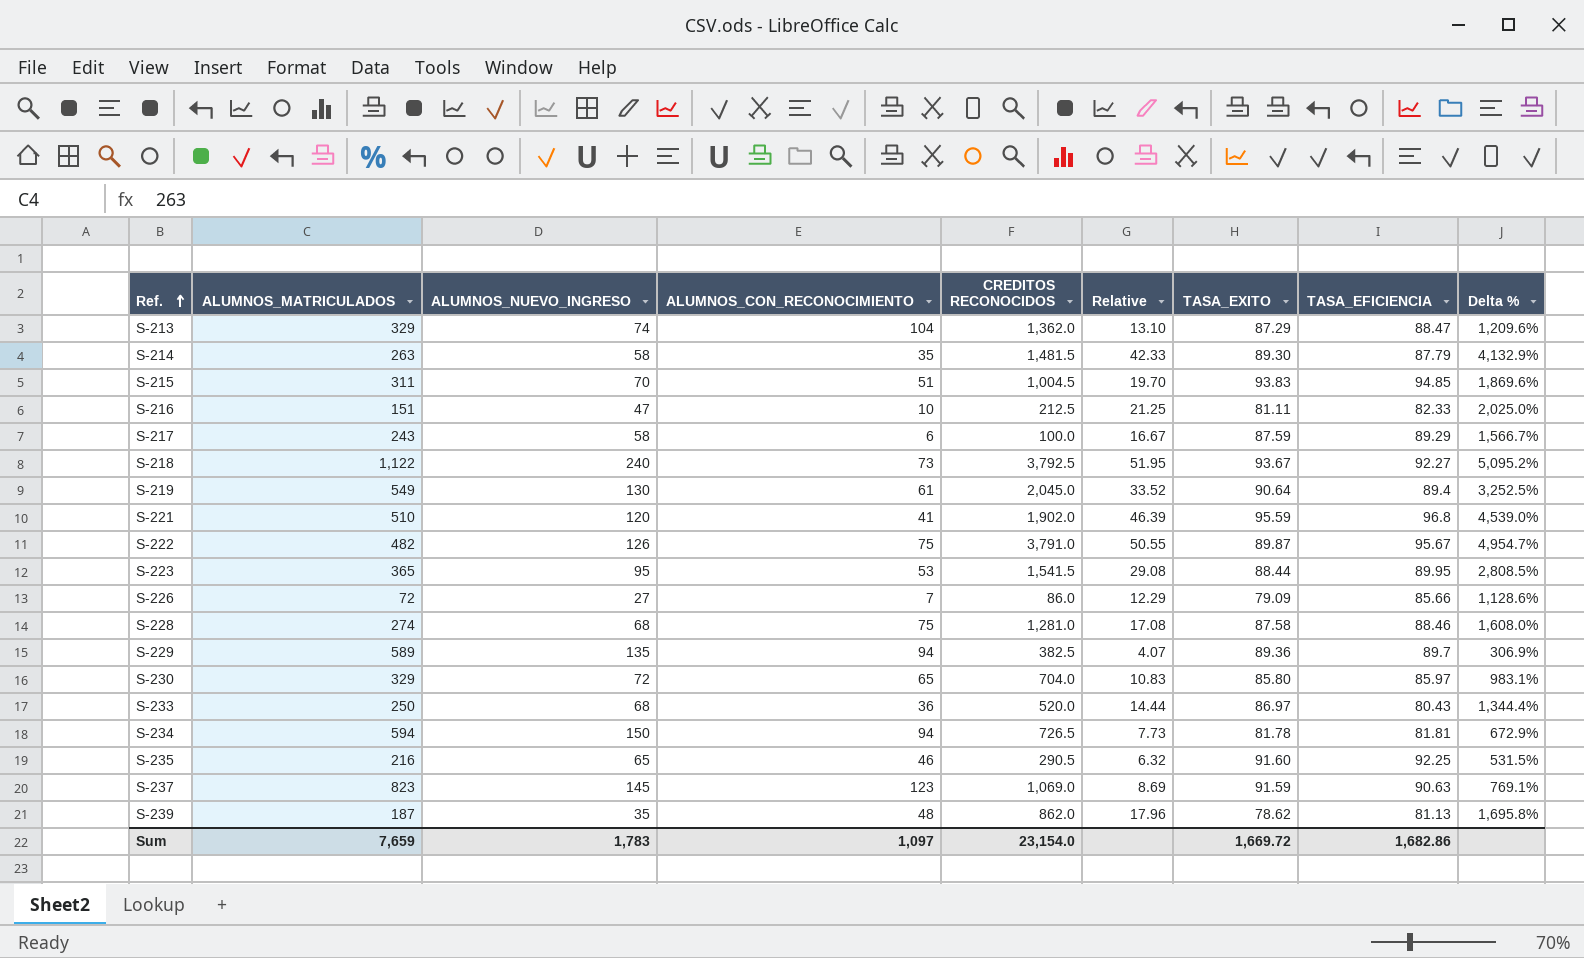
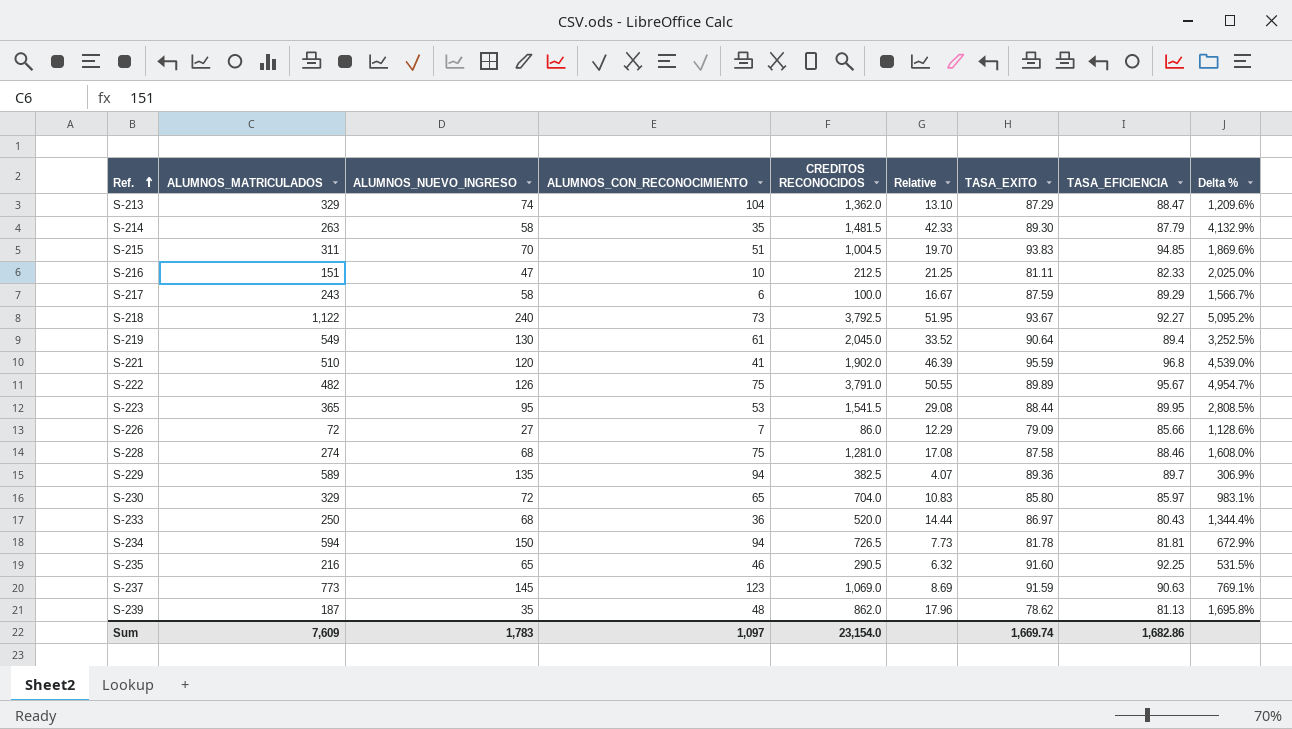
S-222 | TASA_EXITO: 89.87 -> 89.89
S-237 | ALUMNOS_MATRICULADOS: 823 -> 773
Sum | ALUMNOS_MATRICULADOS: 7,659 -> 7,609
Sum | TASA_EXITO: 1,669.72 -> 1,669.74

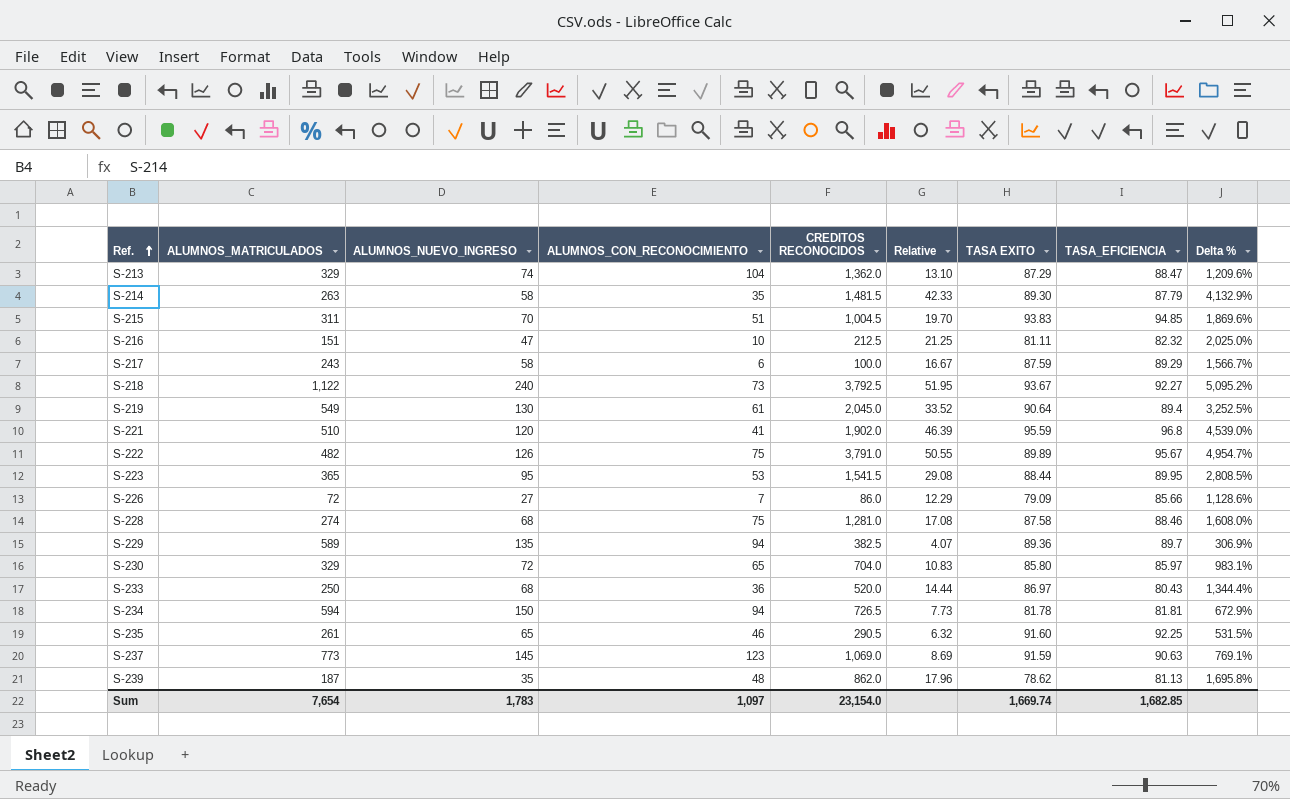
column name: TASA_EXITO -> TASA EXITO
S-216 | TASA_EFICIENCIA: 82.33 -> 82.32
S-235 | ALUMNOS_MATRICULADOS: 216 -> 261
Sum | ALUMNOS_MATRICULADOS: 7,609 -> 7,654
Sum | TASA_EFICIENCIA: 1,682.86 -> 1,682.85

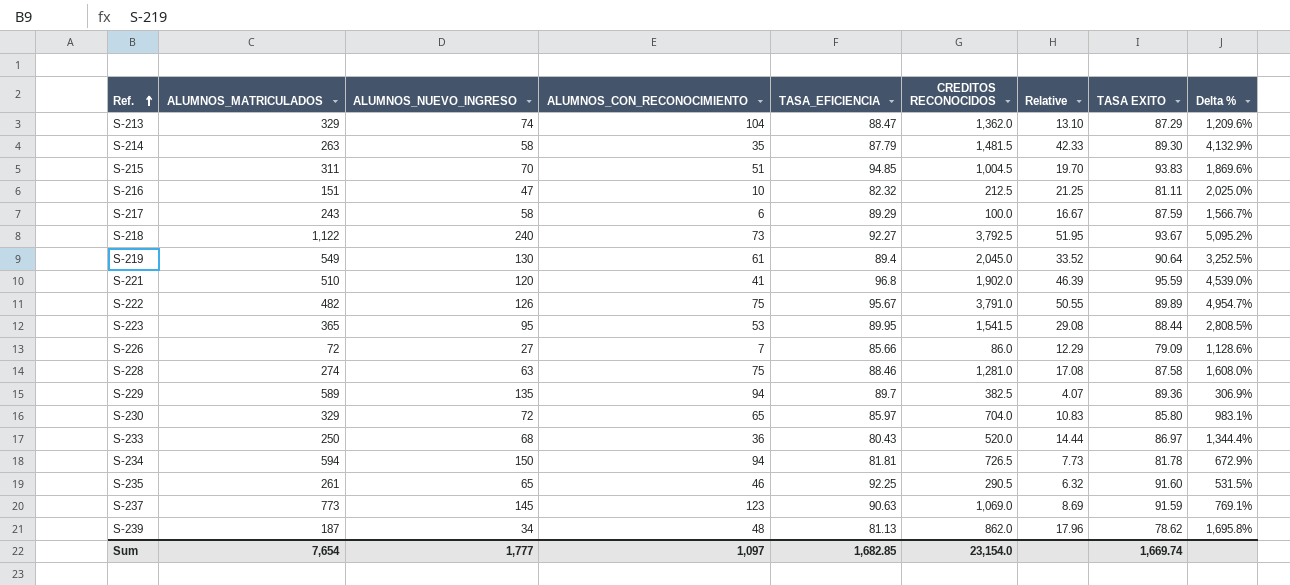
column TASA_EFICIENCIA | position: 8 -> 5
S-228 | ALUMNOS_NUEVO_INGRESO: 68 -> 63
S-239 | ALUMNOS_NUEVO_INGRESO: 35 -> 34
Sum | ALUMNOS_NUEVO_INGRESO: 1,783 -> 1,777

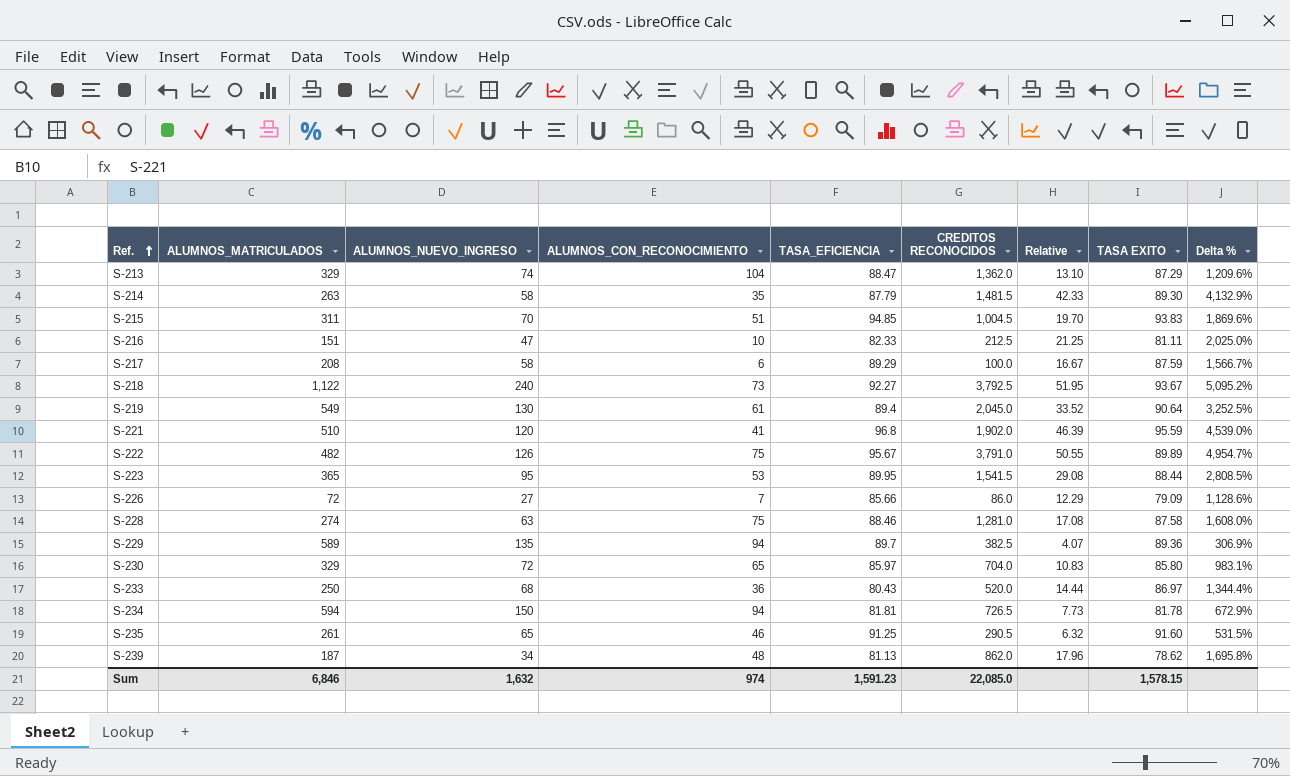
row S-237: 773 | 145 | 123 | 90.63 | 1,069.0 | 8.69 | 91.59 | 769.1% -> none
S-216 | TASA_EFICIENCIA: 82.32 -> 82.33
S-217 | ALUMNOS_MATRICULADOS: 243 -> 208
S-235 | TASA_EFICIENCIA: 92.25 -> 91.25
Sum | ALUMNOS_MATRICULADOS: 7,654 -> 6,846
Sum | ALUMNOS_NUEVO_INGRESO: 1,777 -> 1,632
Sum | ALUMNOS_CON_RECONOCIMIENTO: 1,097 -> 974
Sum | TASA_EFICIENCIA: 1,682.85 -> 1,591.23
Sum | CREDITOS RECONOCIDOS: 23,154.0 -> 22,085.0
Sum | TASA EXITO: 1,669.74 -> 1,578.15

